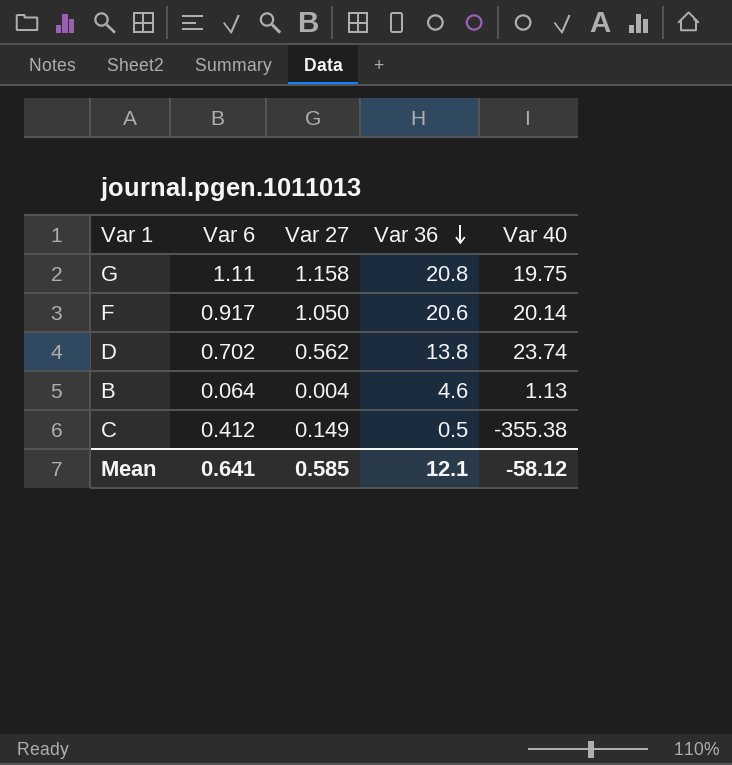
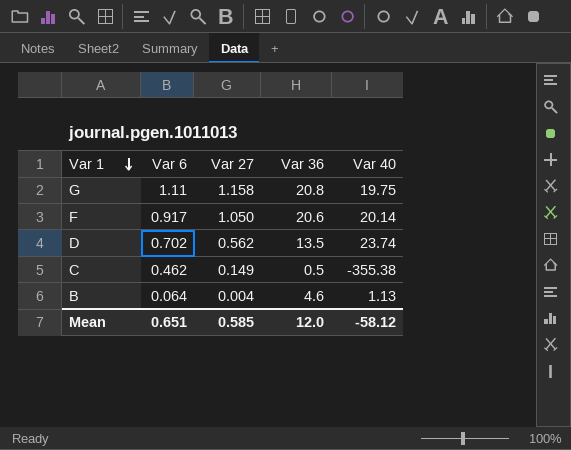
row order: Var 36 descending -> Var 1 descending
D | Var 36: 13.8 -> 13.5
C | Var 6: 0.412 -> 0.462
Mean | Var 6: 0.641 -> 0.651
Mean | Var 36: 12.1 -> 12.0

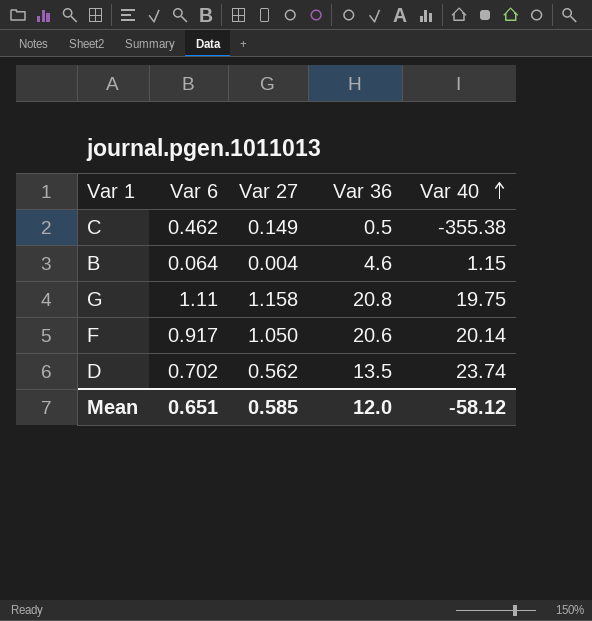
row order: Var 1 descending -> Var 40 ascending
B | Var 40: 1.13 -> 1.15

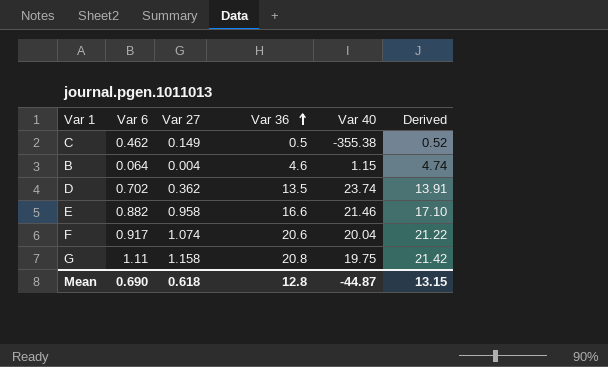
row order: Var 40 ascending -> Var 36 ascending
column Derived | formula: none -> [Var 36] * 1.03
D | Var 27: 0.562 -> 0.362
row E: none -> 0.882 | 0.958 | 16.6 | 21.46 | 17.10
F | Var 27: 1.050 -> 1.074
F | Var 40: 20.14 -> 20.04
Mean | Var 6: 0.651 -> 0.690
Mean | Var 27: 0.585 -> 0.618
Mean | Var 36: 12.0 -> 12.8
Mean | Var 40: -58.12 -> -44.87

